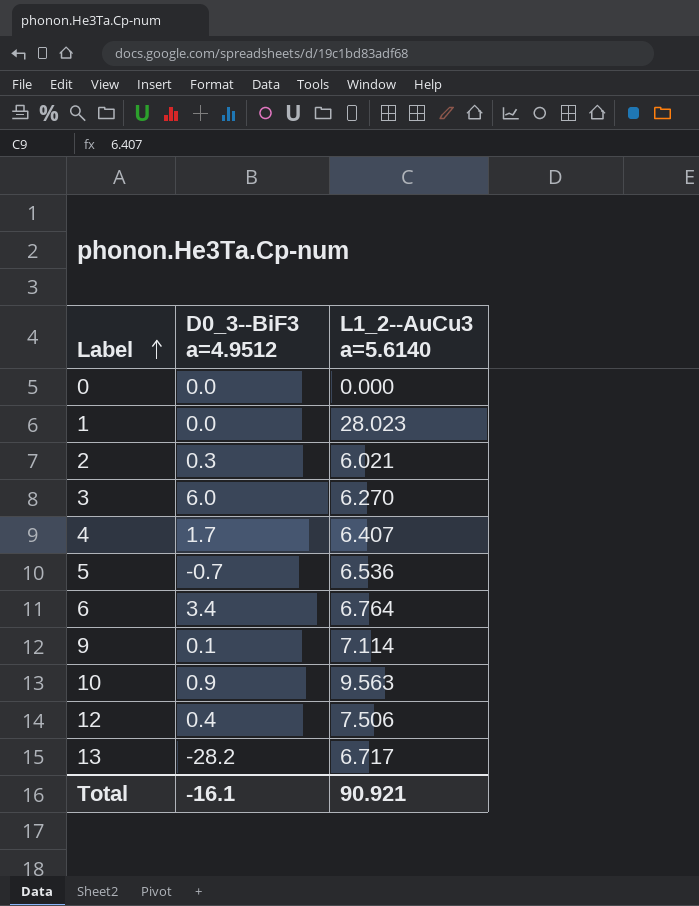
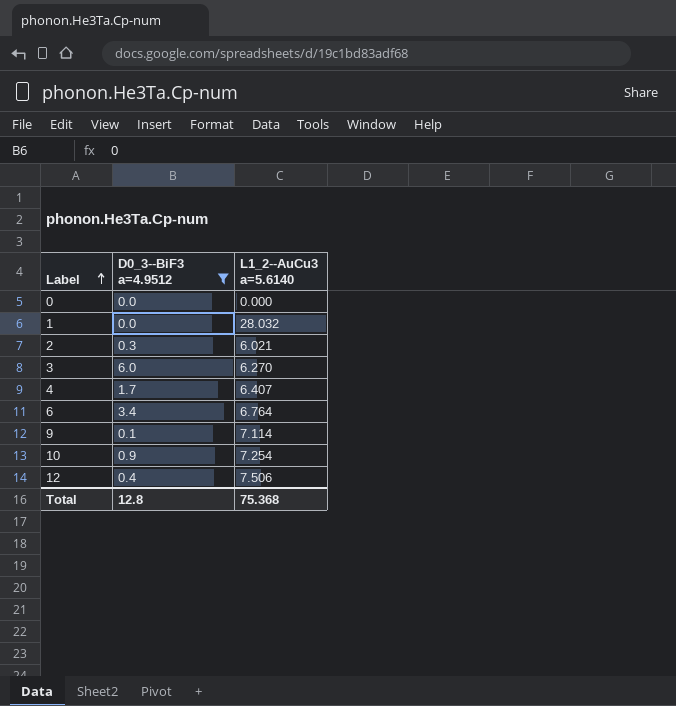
filter: none -> D0_3--BiF3 a=4.9512 >= 0.0
1 | L1_2--AuCu3 a=5.6140: 28.023 -> 28.032
10 | L1_2--AuCu3 a=5.6140: 9.563 -> 7.254
Total | D0_3--BiF3 a=4.9512: -16.1 -> 12.8
Total | L1_2--AuCu3 a=5.6140: 90.921 -> 75.368

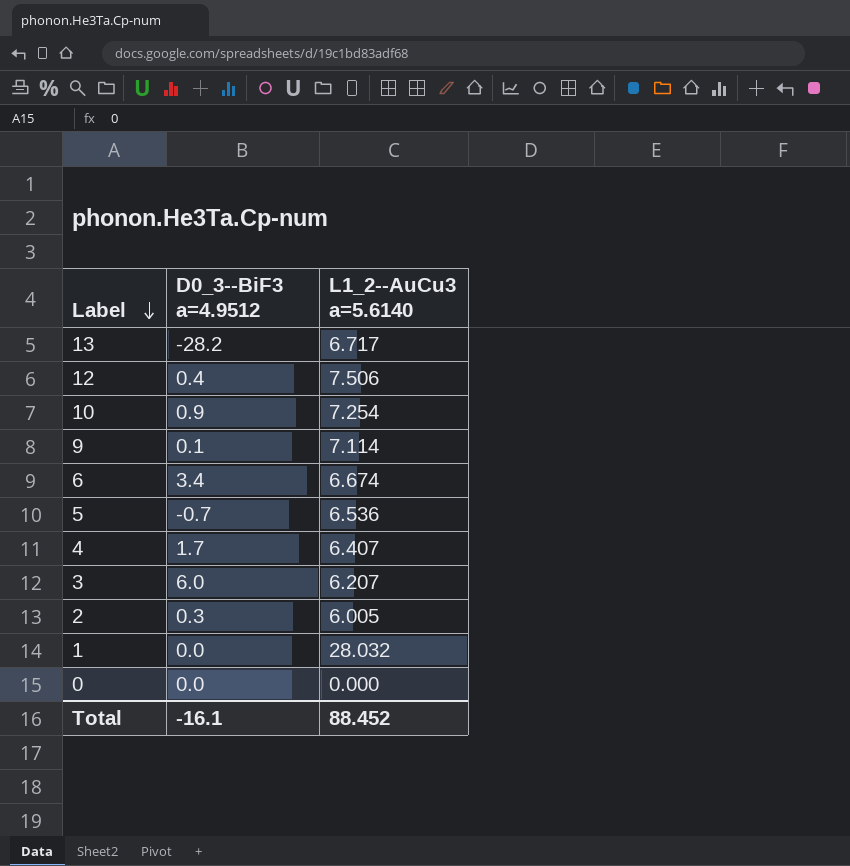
filter: D0_3--BiF3 a=4.9512 >= 0.0 -> none
row order: Label ascending -> Label descending
6 | L1_2--AuCu3 a=5.6140: 6.764 -> 6.674
3 | L1_2--AuCu3 a=5.6140: 6.270 -> 6.207
2 | L1_2--AuCu3 a=5.6140: 6.021 -> 6.005
Total | D0_3--BiF3 a=4.9512: 12.8 -> -16.1
Total | L1_2--AuCu3 a=5.6140: 75.368 -> 88.452

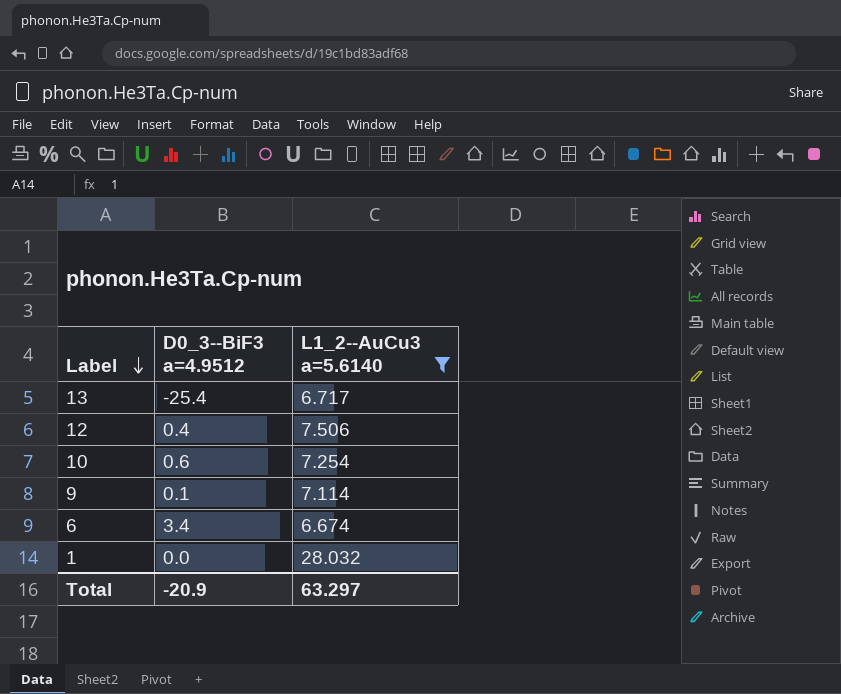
filter: none -> L1_2--AuCu3 a=5.6140 >= 6.674
13 | D0_3--BiF3 a=4.9512: -28.2 -> -25.4
10 | D0_3--BiF3 a=4.9512: 0.9 -> 0.6
Total | D0_3--BiF3 a=4.9512: -16.1 -> -20.9
Total | L1_2--AuCu3 a=5.6140: 88.452 -> 63.297

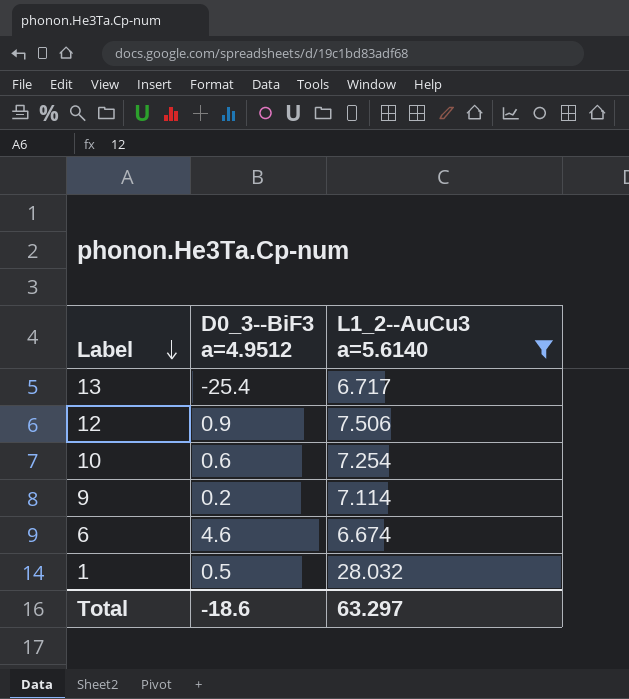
12 | D0_3--BiF3 a=4.9512: 0.4 -> 0.9
9 | D0_3--BiF3 a=4.9512: 0.1 -> 0.2
6 | D0_3--BiF3 a=4.9512: 3.4 -> 4.6
1 | D0_3--BiF3 a=4.9512: 0.0 -> 0.5
Total | D0_3--BiF3 a=4.9512: -20.9 -> -18.6

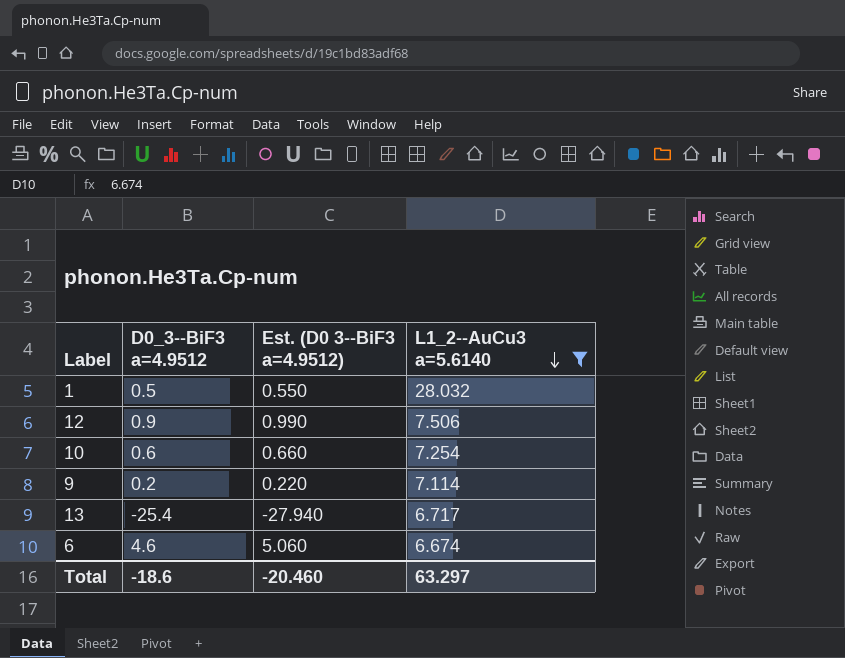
row order: Label descending -> L1_2--AuCu3 a=5.6140 descending
column Est. (D0 3--BiF3 a=4.9512) | formula: none -> [D0_3--BiF3 a=4.9512] * 1.1

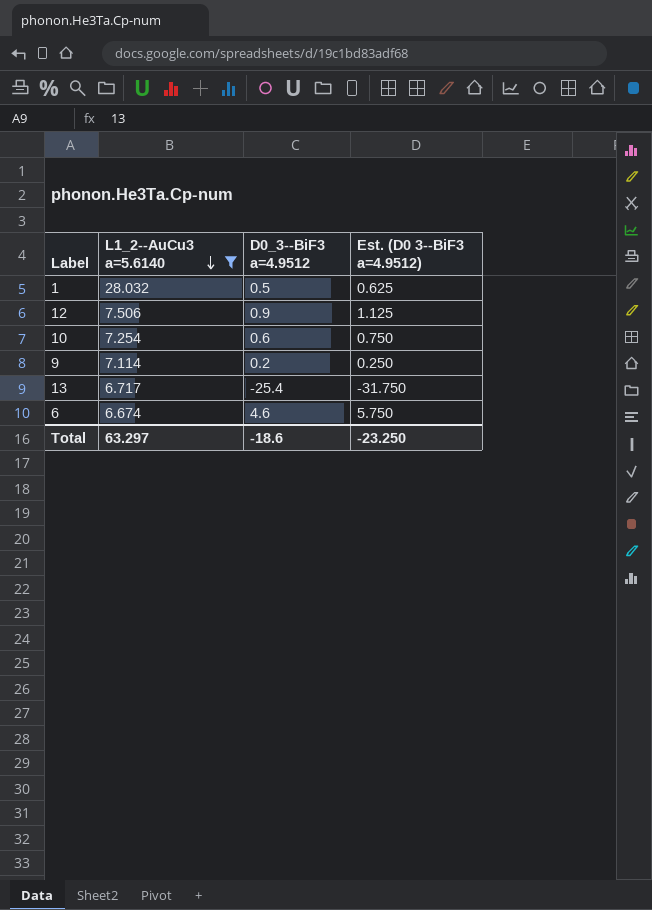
column L1_2--AuCu3 a=5.6140 | position: 4 -> 2
column Est. (D0 3--BiF3 a=4.9512) | formula: [D0_3--BiF3 a=4.9512] * 1.1 -> [D0_3--BiF3 a=4.9512] * 1.25
Total | Est. (D0 3--BiF3 a=4.9512): -20.460 -> -23.250

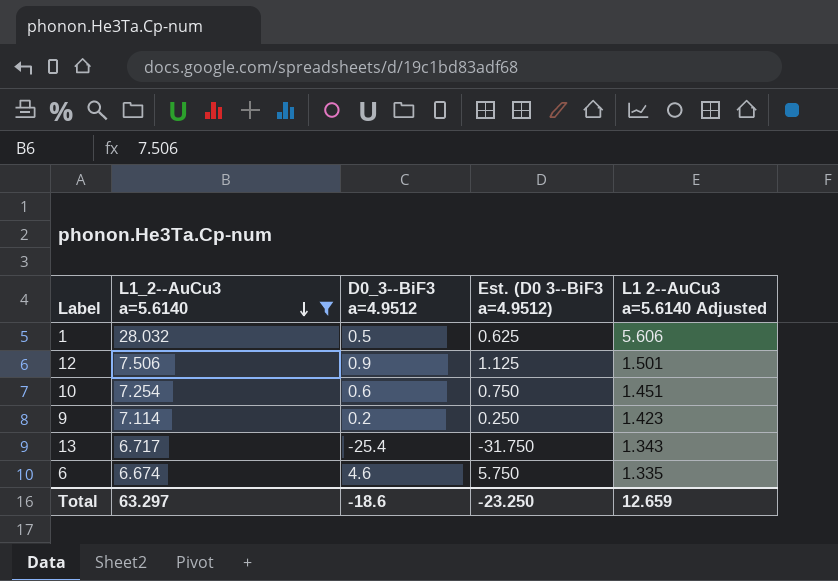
column L1 2--AuCu3 a=5.6140 Adjusted | formula: none -> [L1_2--AuCu3 a=5.6140] * 0.2

